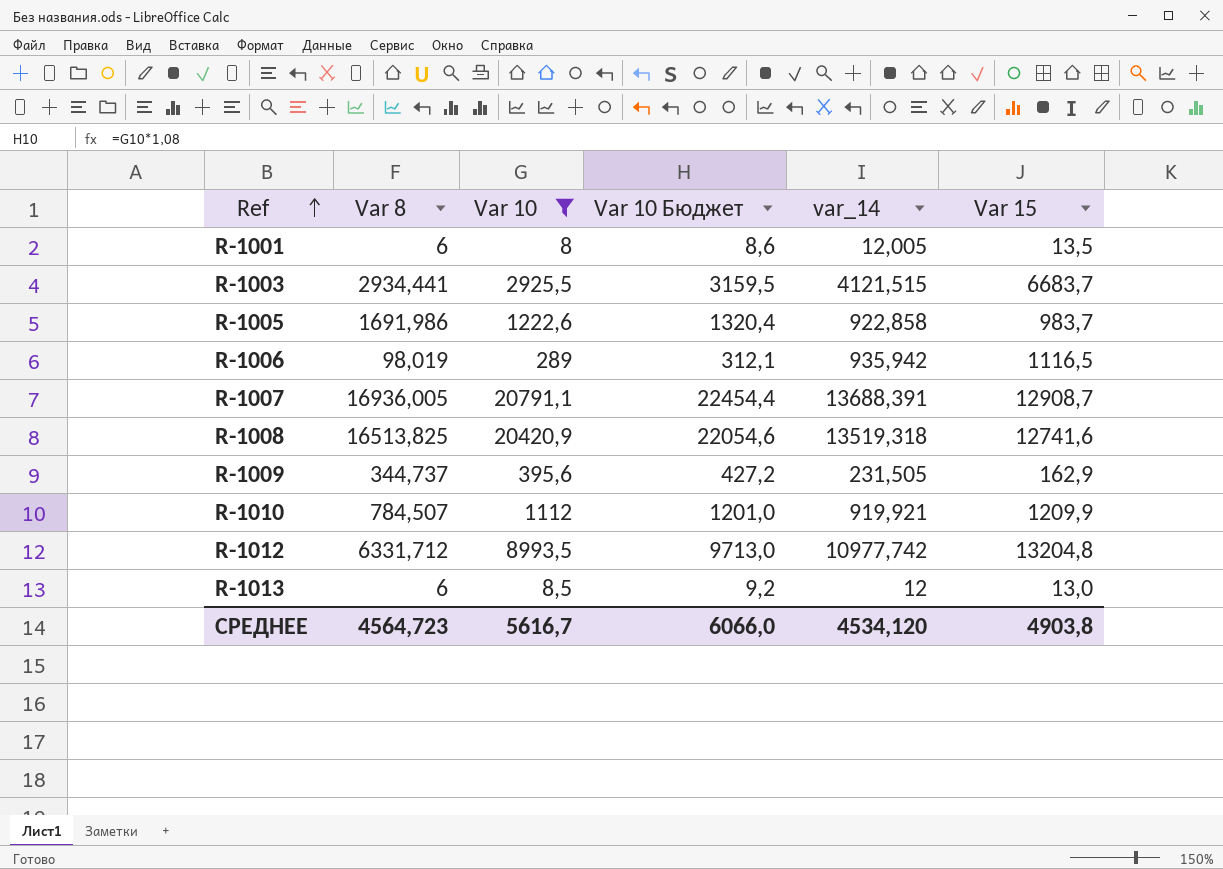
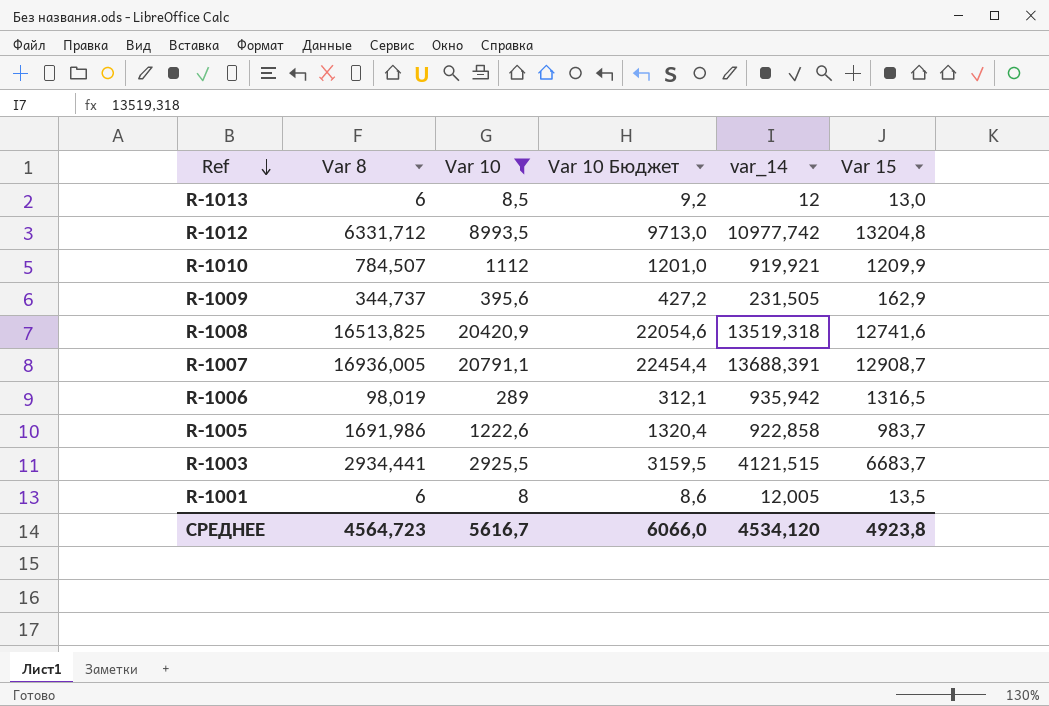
row order: Ref ascending -> Ref descending
R-1006 | Var 15: 1116,5 -> 1316,5
СРЕДНЕЕ | Var 15: 4903,8 -> 4923,8

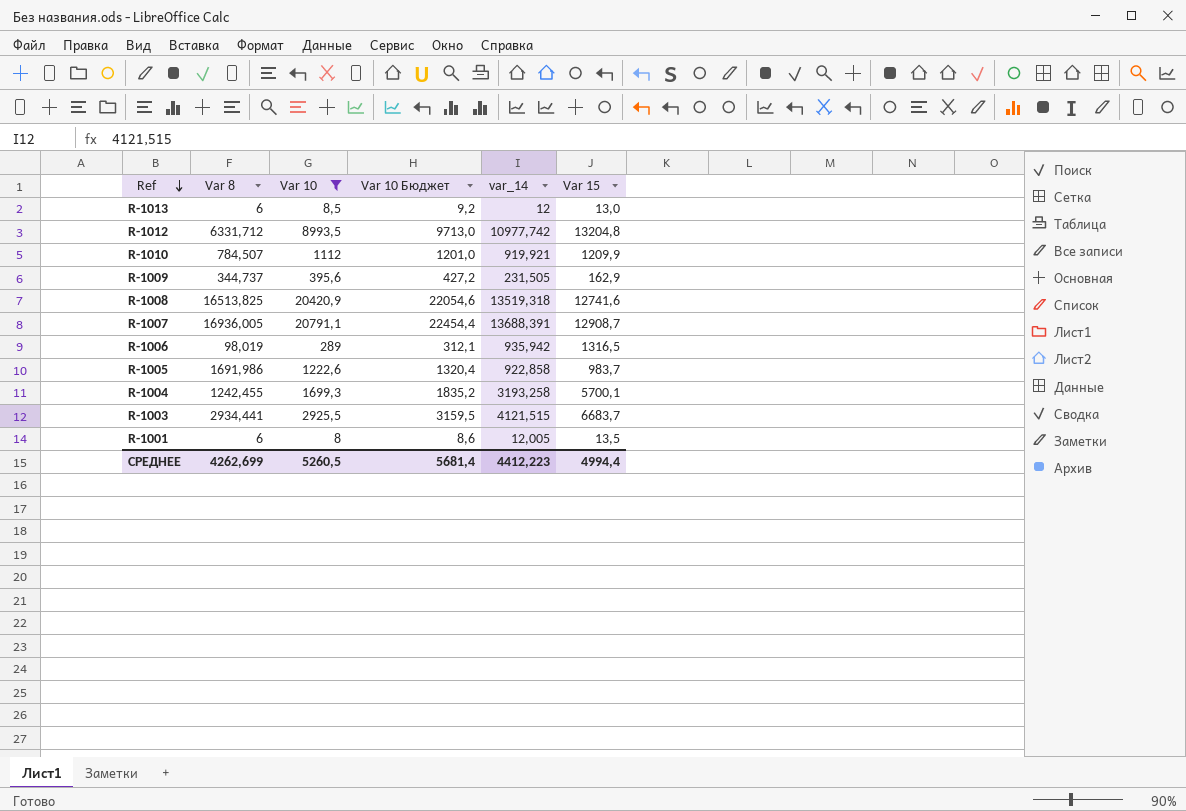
row R-1004: none -> 1242,455 | 1699,3 | 1835,2 | 3193,258 | 5700,1
СРЕДНЕЕ | Var 8: 4564,723 -> 4262,699
СРЕДНЕЕ | Var 10: 5616,7 -> 5260,5
СРЕДНЕЕ | Var 10 Бюджет: 6066,0 -> 5681,4
СРЕДНЕЕ | var_14: 4534,120 -> 4412,223
СРЕДНЕЕ | Var 15: 4923,8 -> 4994,4

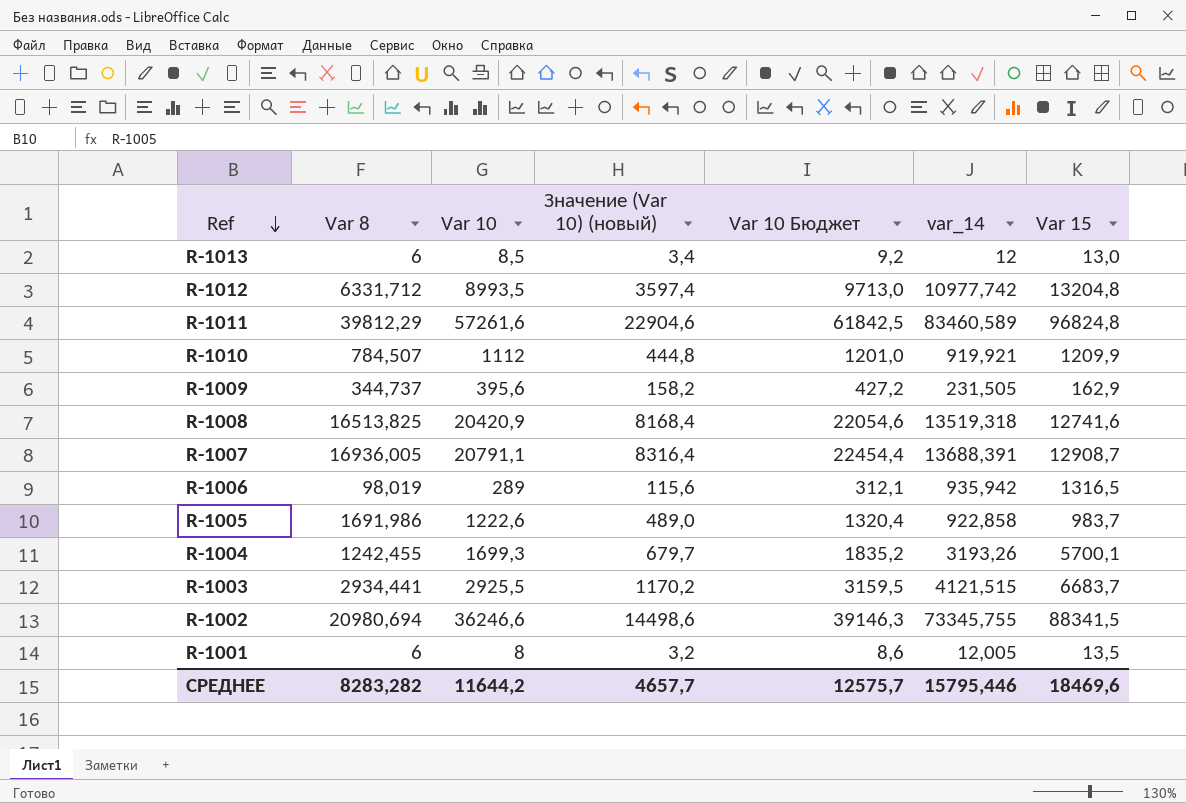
filter: Var 10 <= 20791,1 -> none
column Значение (Var 10) (новый) | formula: none -> [Var 10] * 0,4
R-1004 | var_14: 3193,258 -> 3193,26
СРЕДНЕЕ | Var 8: 4262,699 -> 8283,282
СРЕДНЕЕ | Var 10: 5260,5 -> 11644,2
СРЕДНЕЕ | Var 10 Бюджет: 5681,4 -> 12575,7
СРЕДНЕЕ | var_14: 4412,223 -> 15795,446
СРЕДНЕЕ | Var 15: 4994,4 -> 18469,6

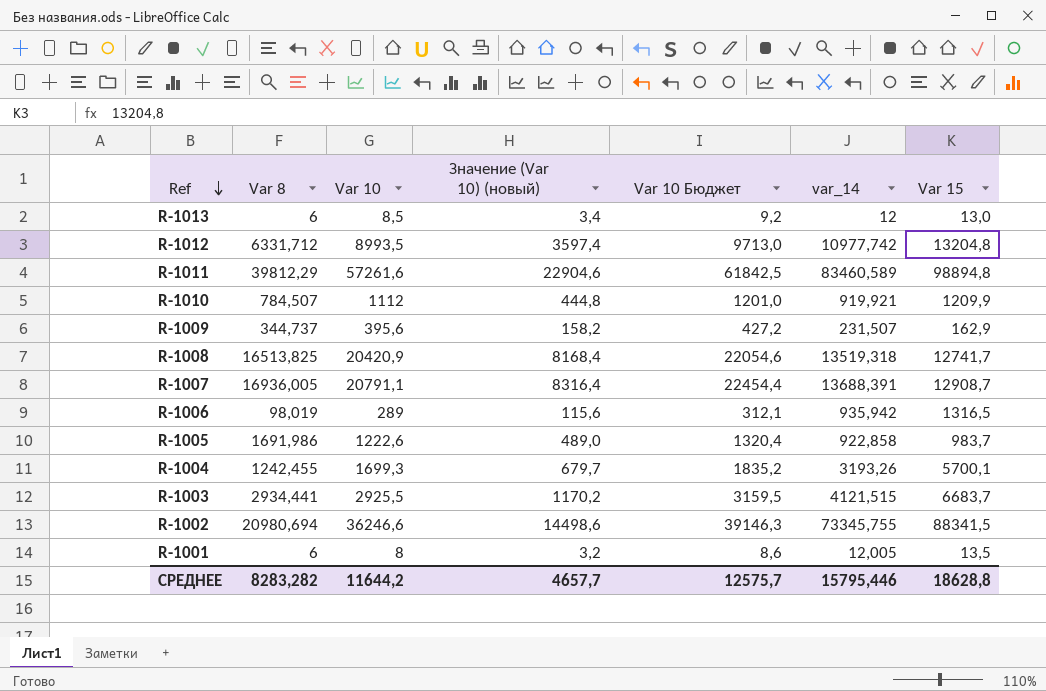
R-1011 | Var 15: 96824,8 -> 98894,8
R-1009 | var_14: 231,505 -> 231,507
R-1008 | Var 15: 12741,6 -> 12741,7
СРЕДНЕЕ | Var 15: 18469,6 -> 18628,8

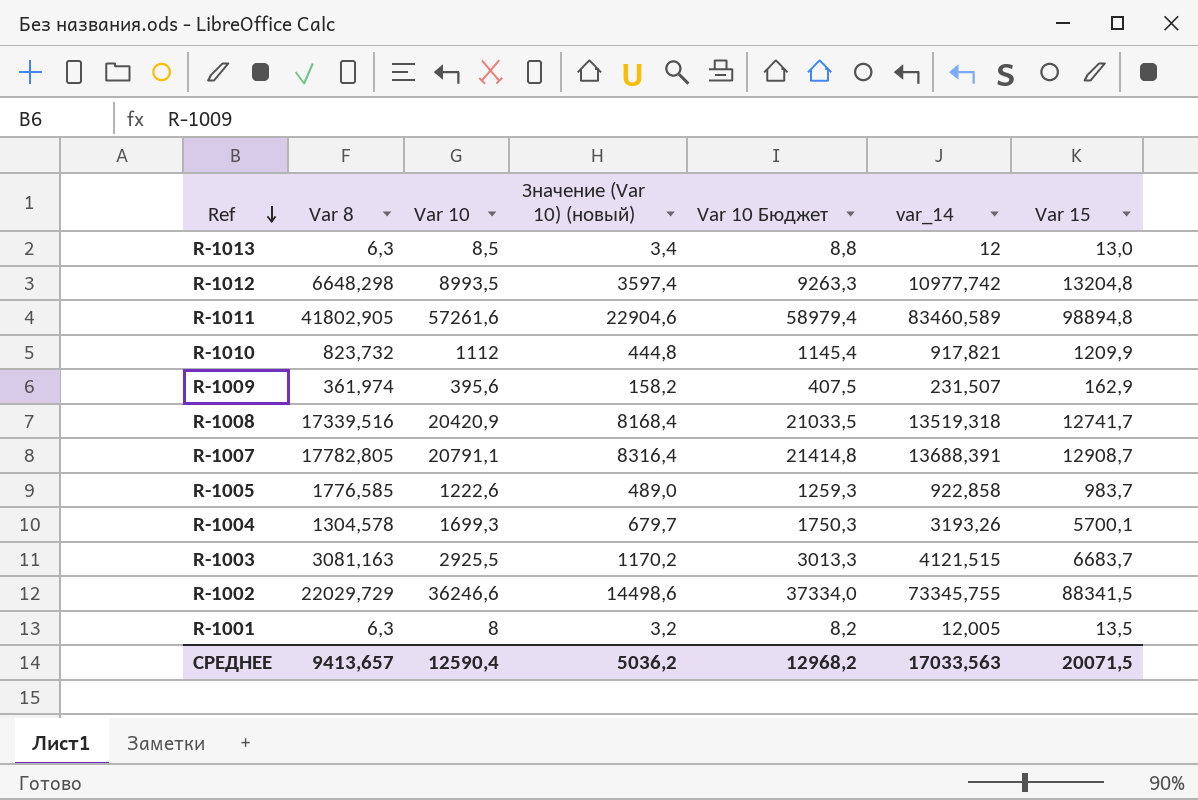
column Var 10 Бюджет | formula: [Var 10] * 1,08 -> [Var 10] * 1,03
row R-1006: 98,019 | 289 | 115,6 | 312,1 | 935,942 | 1316,5 -> none
R-1013 | Var 8: 6 -> 6,3
R-1012 | Var 8: 6331,712 -> 6648,298
R-1011 | Var 8: 39812,29 -> 41802,905
R-1010 | Var 8: 784,507 -> 823,732
R-1010 | var_14: 919,921 -> 917,821
R-1009 | Var 8: 344,737 -> 361,974
R-1008 | Var 8: 16513,825 -> 17339,516
R-1007 | Var 8: 16936,005 -> 17782,805
R-1005 | Var 8: 1691,986 -> 1776,585
R-1004 | Var 8: 1242,455 -> 1304,578
R-1003 | Var 8: 2934,441 -> 3081,163
R-1002 | Var 8: 20980,694 -> 22029,729
R-1001 | Var 8: 6 -> 6,3
СРЕДНЕЕ | Var 8: 8283,282 -> 9413,657
СРЕДНЕЕ | Var 10: 11644,2 -> 12590,4
СРЕДНЕЕ | Значение (Var 10) (новый): 4657,7 -> 5036,2
СРЕДНЕЕ | Var 10 Бюджет: 12575,7 -> 12968,2
СРЕДНЕЕ | var_14: 15795,446 -> 17033,563
СРЕДНЕЕ | Var 15: 18628,8 -> 20071,5

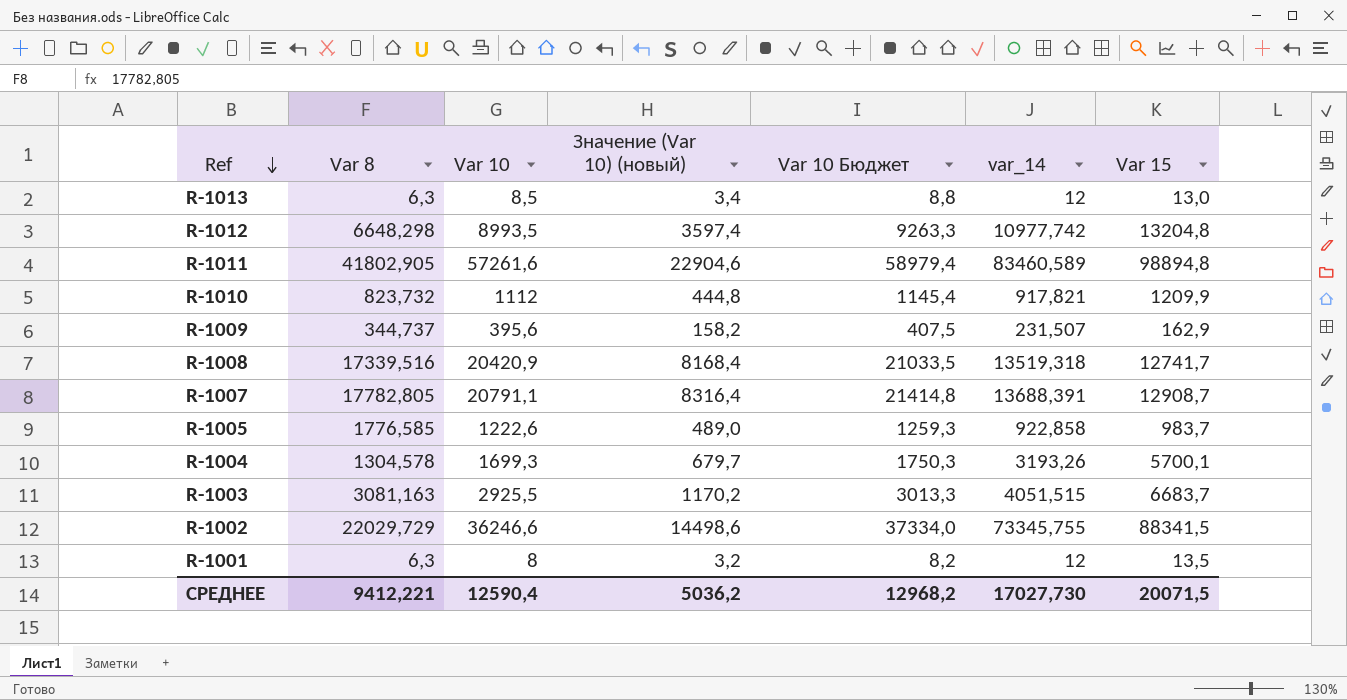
R-1009 | Var 8: 361,974 -> 344,737
R-1003 | var_14: 4121,515 -> 4051,515
R-1001 | var_14: 12,005 -> 12
СРЕДНЕЕ | Var 8: 9413,657 -> 9412,221
СРЕДНЕЕ | var_14: 17033,563 -> 17027,730

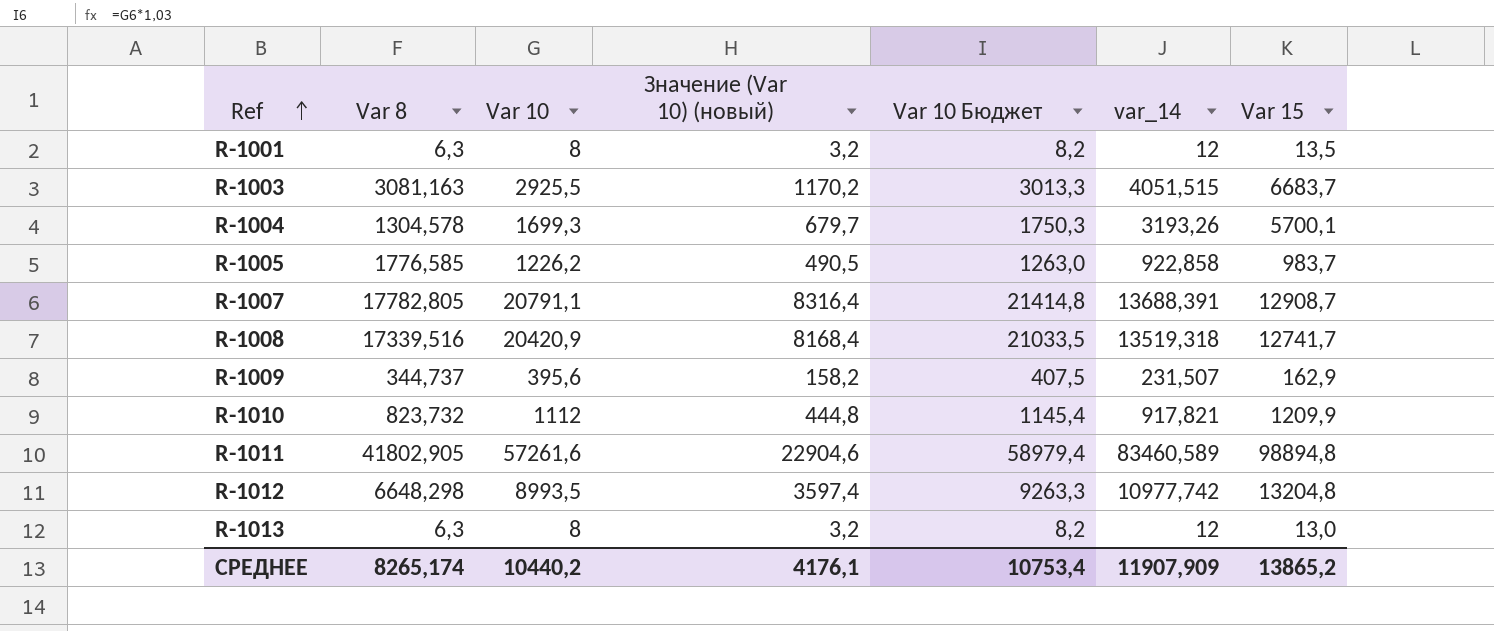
row order: Ref descending -> Ref ascending
row R-1002: 22029,729 | 36246,6 | 14498,6 | 37334,0 | 73345,755 | 88341,5 -> none
R-1005 | Var 10: 1222,6 -> 1226,2
R-1005 | Значение (Var 10) (новый): 489,0 -> 490,5
R-1005 | Var 10 Бюджет: 1259,3 -> 1263,0
R-1013 | Var 10: 8,5 -> 8
R-1013 | Значение (Var 10) (новый): 3,4 -> 3,2
R-1013 | Var 10 Бюджет: 8,8 -> 8,2
СРЕДНЕЕ | Var 8: 9412,221 -> 8265,174
СРЕДНЕЕ | Var 10: 12590,4 -> 10440,2
СРЕДНЕЕ | Значение (Var 10) (новый): 5036,2 -> 4176,1
СРЕДНЕЕ | Var 10 Бюджет: 12968,2 -> 10753,4
СРЕДНЕЕ | var_14: 17027,730 -> 11907,909
СРЕДНЕЕ | Var 15: 20071,5 -> 13865,2

